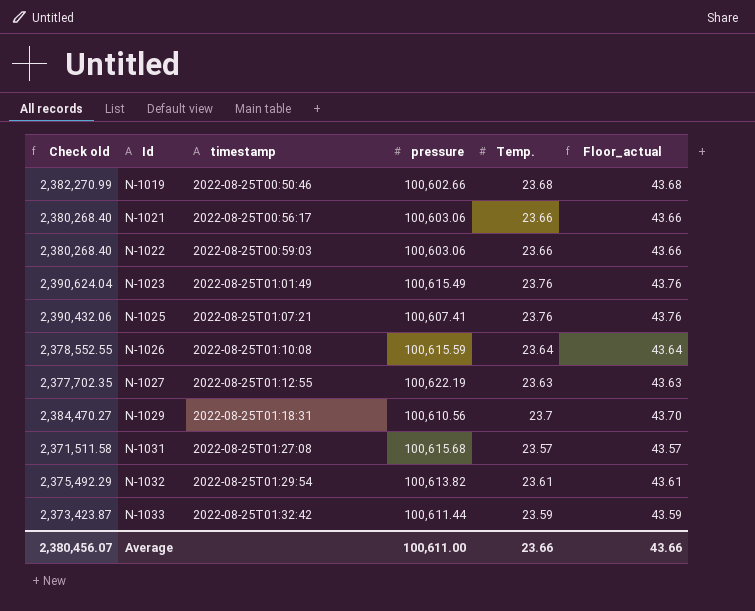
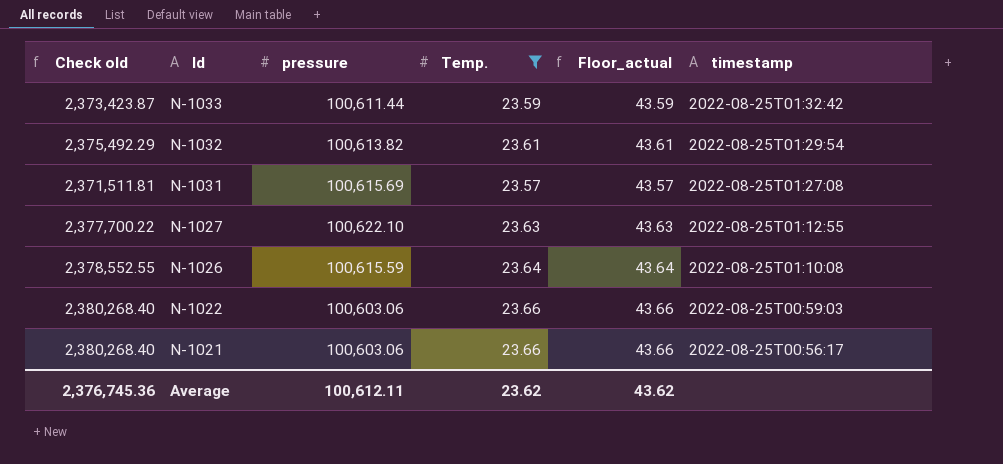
filter: none -> Temp. <= 23.66
row order: Id ascending -> Id descending
column timestamp | position: 3 -> 6
N-1031 | Check old: 2,371,511.58 -> 2,371,511.81
N-1031 | pressure: 100,615.68 -> 100,615.69
N-1027 | Check old: 2,377,702.35 -> 2,377,700.22
N-1027 | pressure: 100,622.19 -> 100,622.10
Average | Check old: 2,380,456.07 -> 2,376,745.36
Average | pressure: 100,611.00 -> 100,612.11
Average | Temp.: 23.66 -> 23.62
Average | Floor_actual: 43.66 -> 43.62

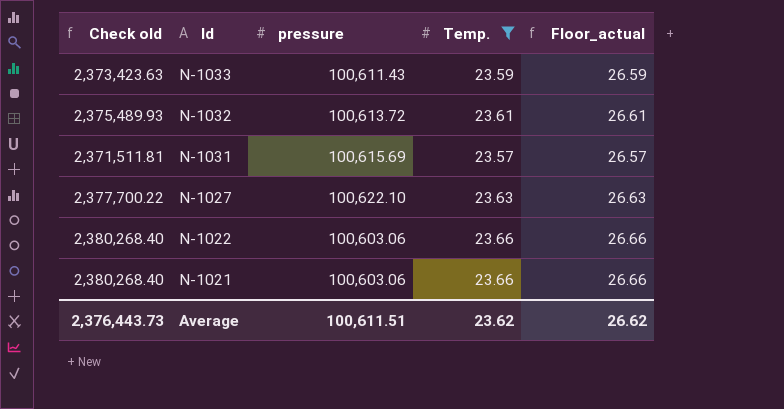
column timestamp | position: 6 -> none
column Floor_actual | formula: [Temp.] + 20 -> [Temp.] + 3
row N-1026: 2,378,552.55 | 100,615.59 | 23.64 | 43.64 | 2022-08-25T01:10:08 -> none
N-1033 | Check old: 2,373,423.87 -> 2,373,423.63
N-1033 | pressure: 100,611.44 -> 100,611.43
N-1032 | Check old: 2,375,492.29 -> 2,375,489.93
N-1032 | pressure: 100,613.82 -> 100,613.72
Average | Check old: 2,376,745.36 -> 2,376,443.73
Average | pressure: 100,612.11 -> 100,611.51
Average | Floor_actual: 43.62 -> 26.62

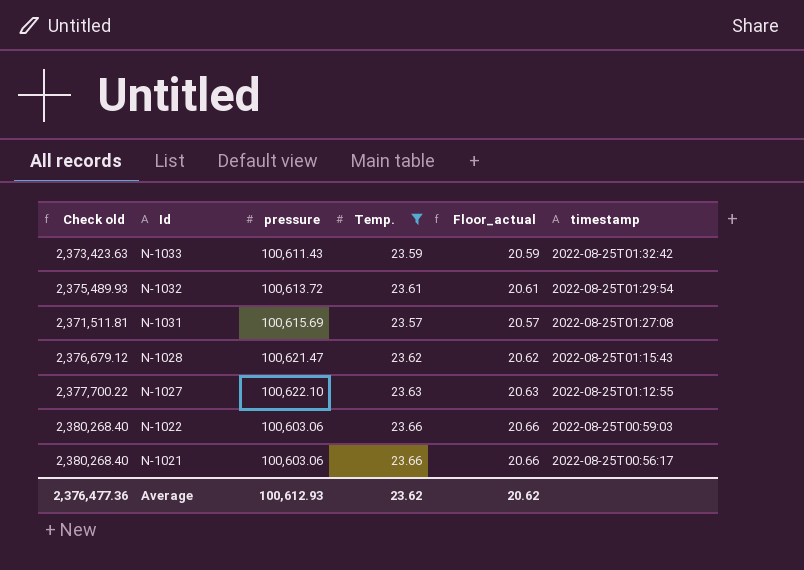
column Floor_actual | formula: [Temp.] + 3 -> [Temp.] - 3
column timestamp | position: none -> 6
row N-1028: none -> 2,376,679.12 | 100,621.47 | 23.62 | 20.62 | 2022-08-25T01:15:43
Average | Check old: 2,376,443.73 -> 2,376,477.36
Average | pressure: 100,611.51 -> 100,612.93
Average | Floor_actual: 26.62 -> 20.62

